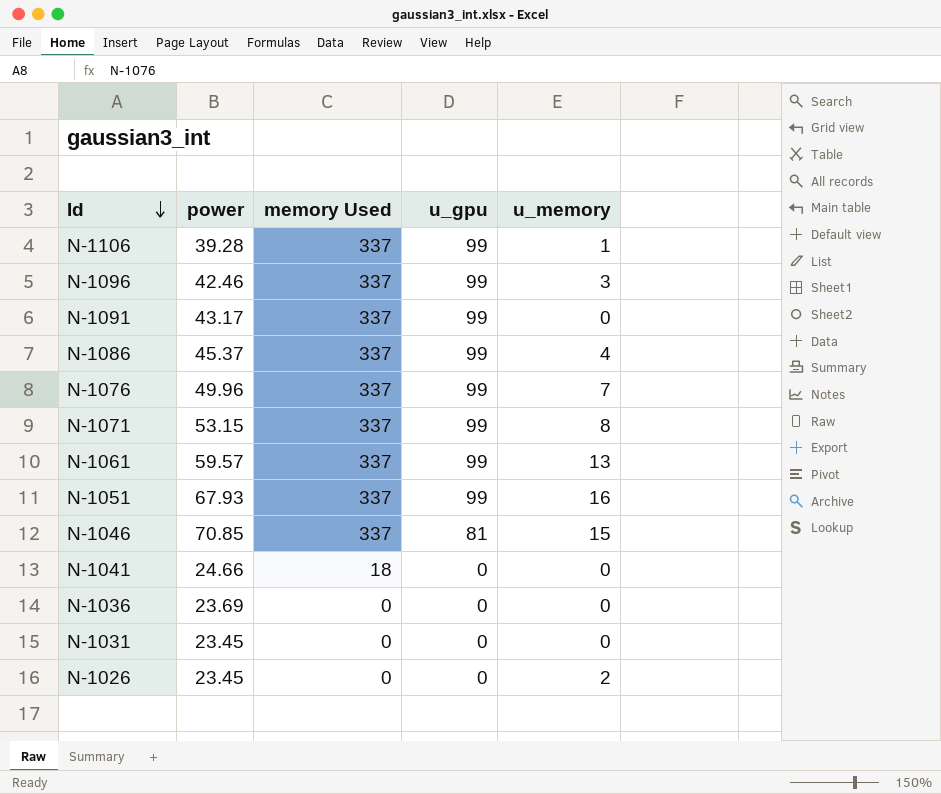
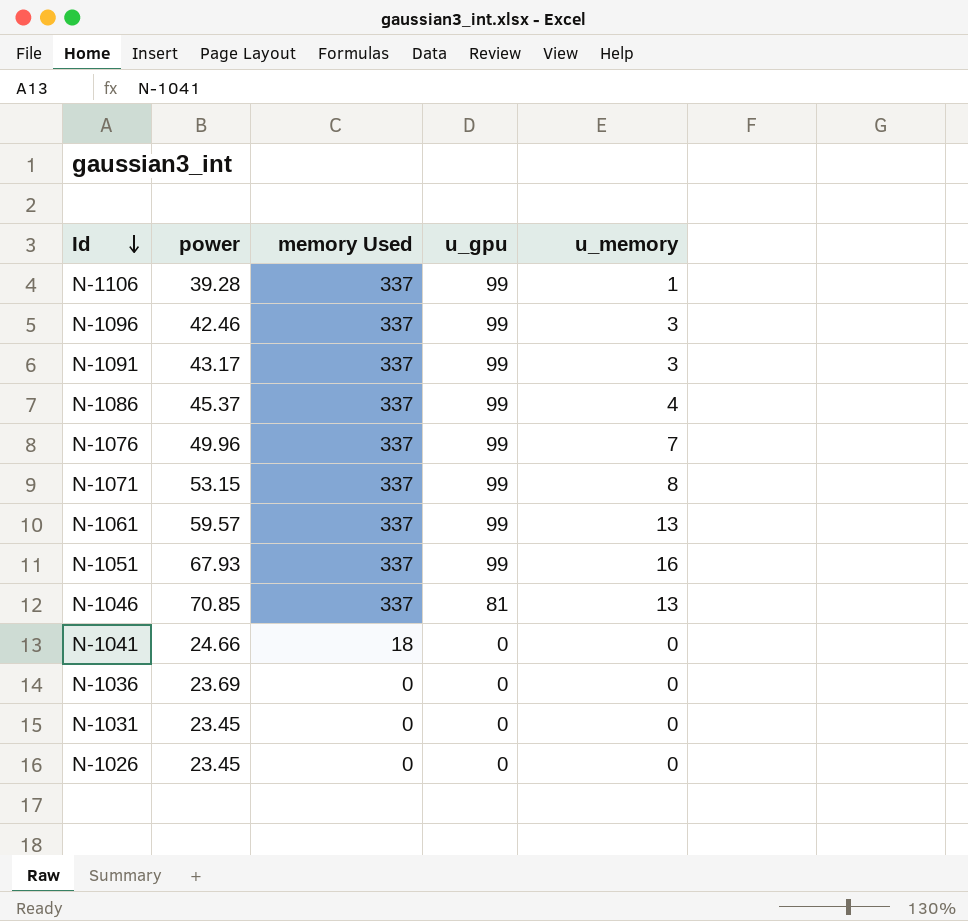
N-1091 | u_memory: 0 -> 3
N-1046 | u_memory: 15 -> 13
N-1026 | u_memory: 2 -> 0

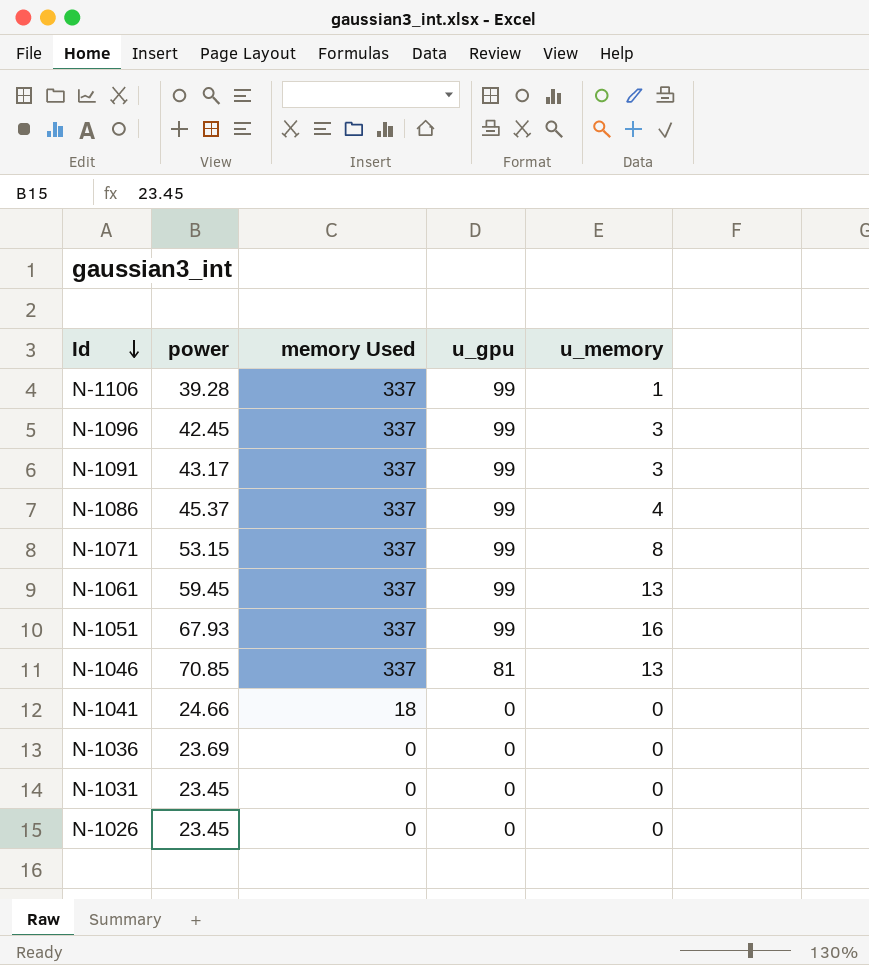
row N-1076: 49.96 | 337 | 99 | 7 -> none
N-1096 | power: 42.46 -> 42.45
N-1061 | power: 59.57 -> 59.45

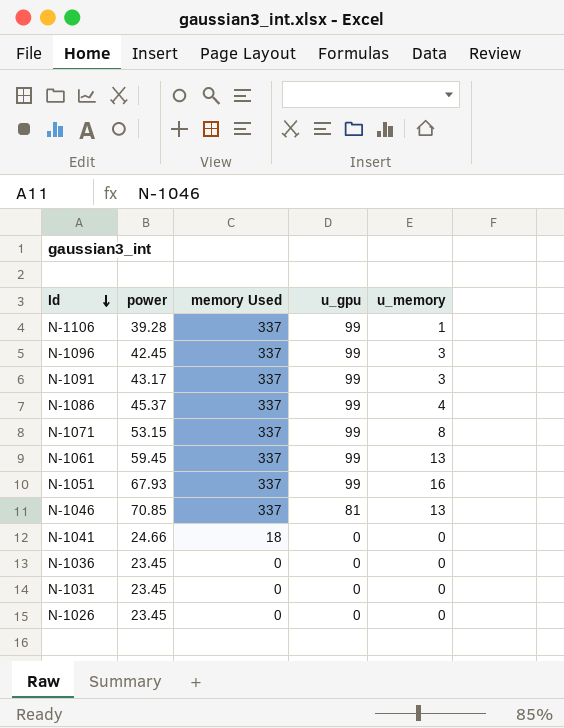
N-1036 | power: 23.69 -> 23.45

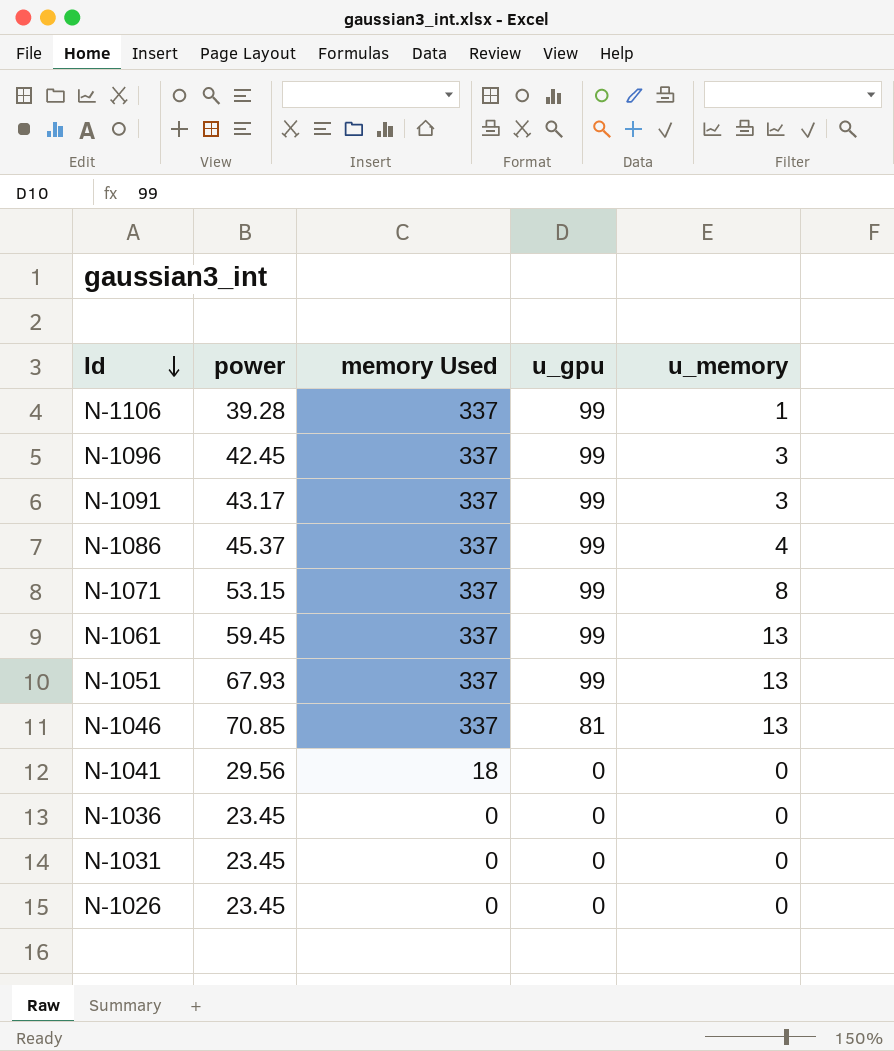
N-1051 | u_memory: 16 -> 13
N-1041 | power: 24.66 -> 29.56

